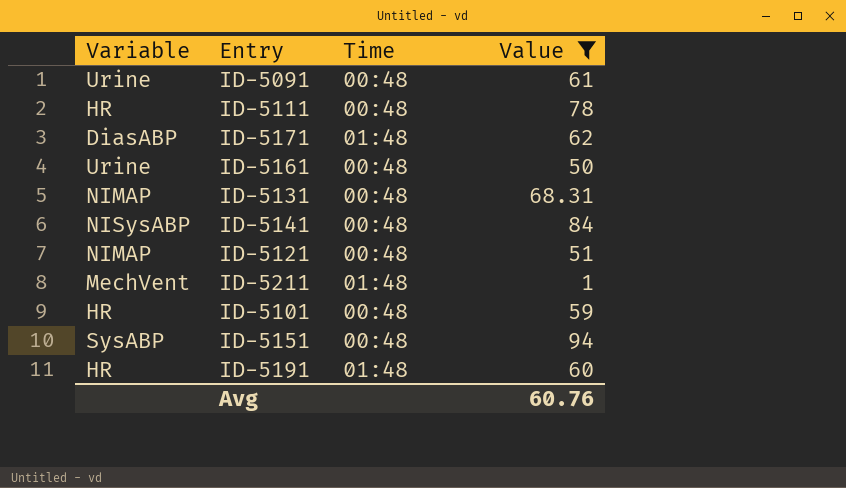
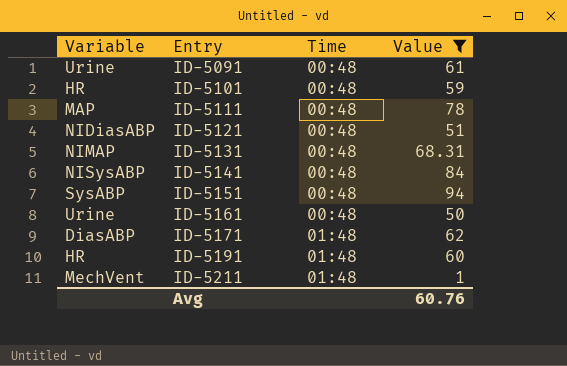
row order: none -> Entry ascending
ID-5111 | Variable: HR -> MAP
ID-5121 | Variable: NIMAP -> NIDiasABP

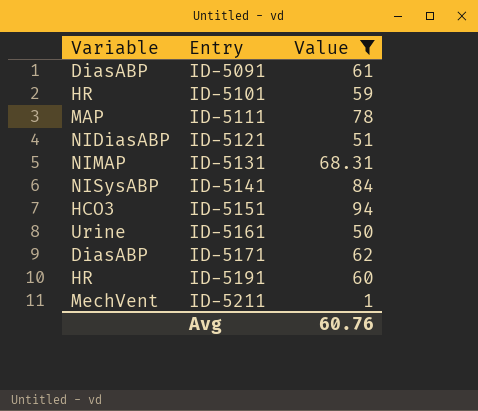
column Time | position: 3 -> none
ID-5091 | Variable: Urine -> DiasABP
ID-5151 | Variable: SysABP -> HCO3

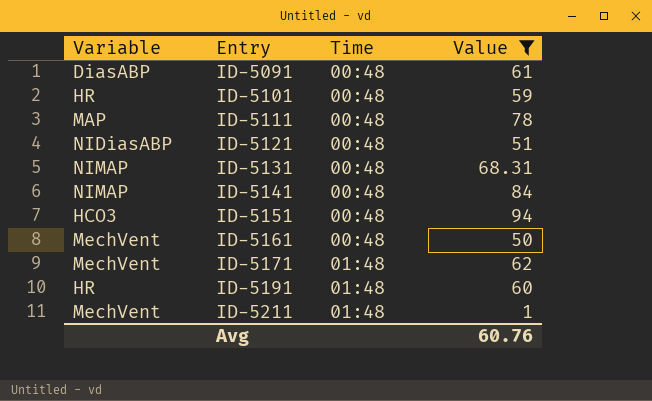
column Time | position: none -> 3
ID-5141 | Variable: NISysABP -> NIMAP
ID-5161 | Variable: Urine -> MechVent
ID-5171 | Variable: DiasABP -> MechVent

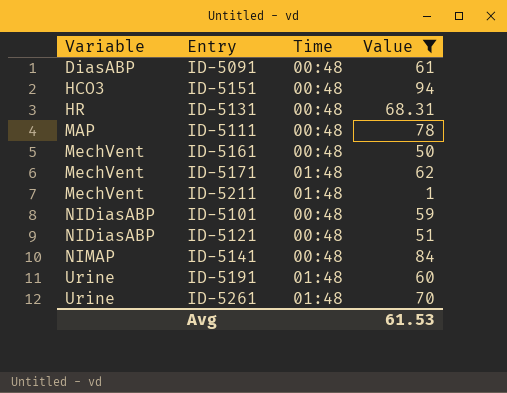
row order: Entry ascending -> Variable ascending
ID-5131 | Variable: NIMAP -> HR
ID-5101 | Variable: HR -> NIDiasABP
ID-5191 | Variable: HR -> Urine
row ID-5261: none -> Urine | 01:48 | 70
Avg | Value: 60.76 -> 61.53

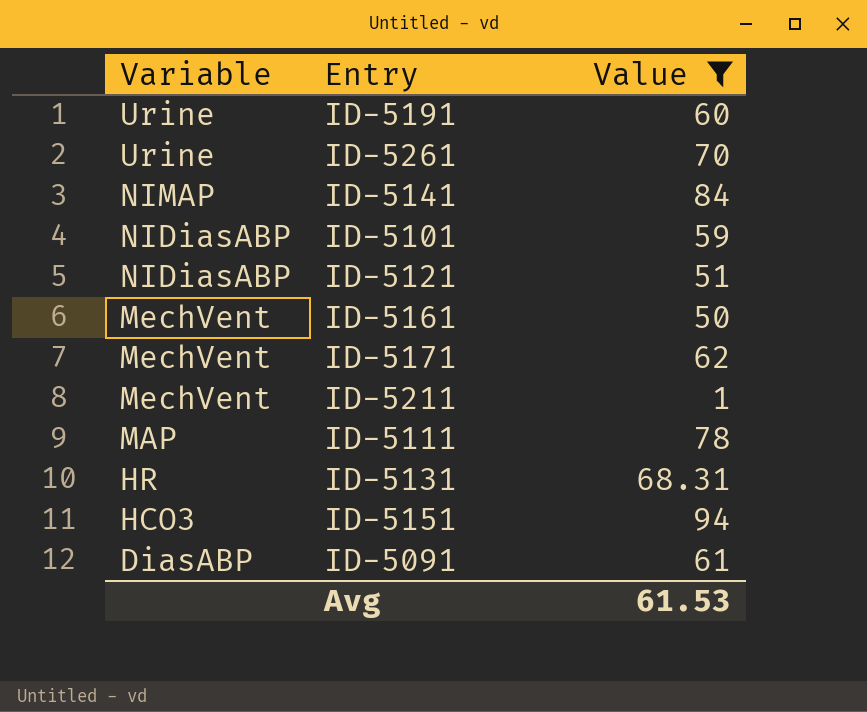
row order: Variable ascending -> Variable descending
column Time | position: 3 -> none

